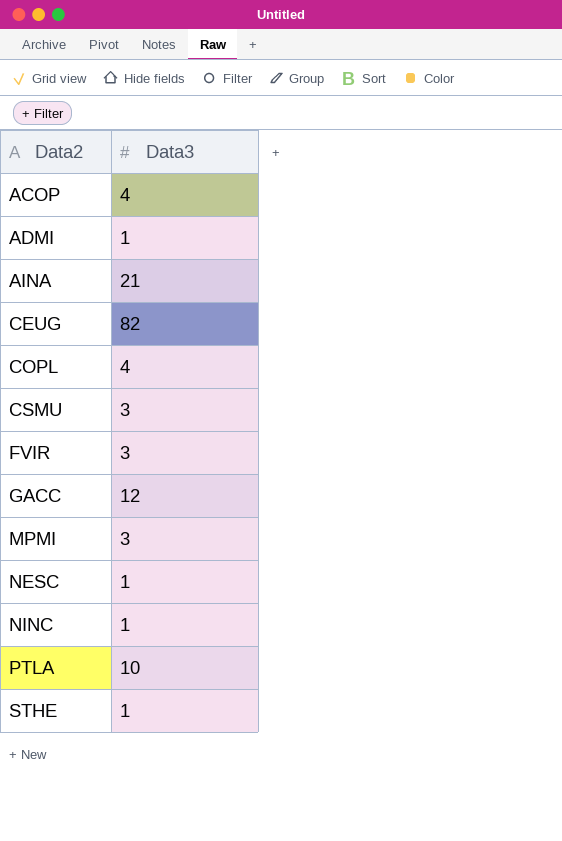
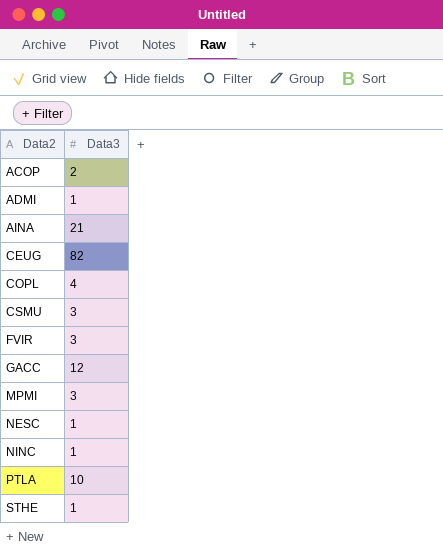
ACOP | Data3: 4 -> 2

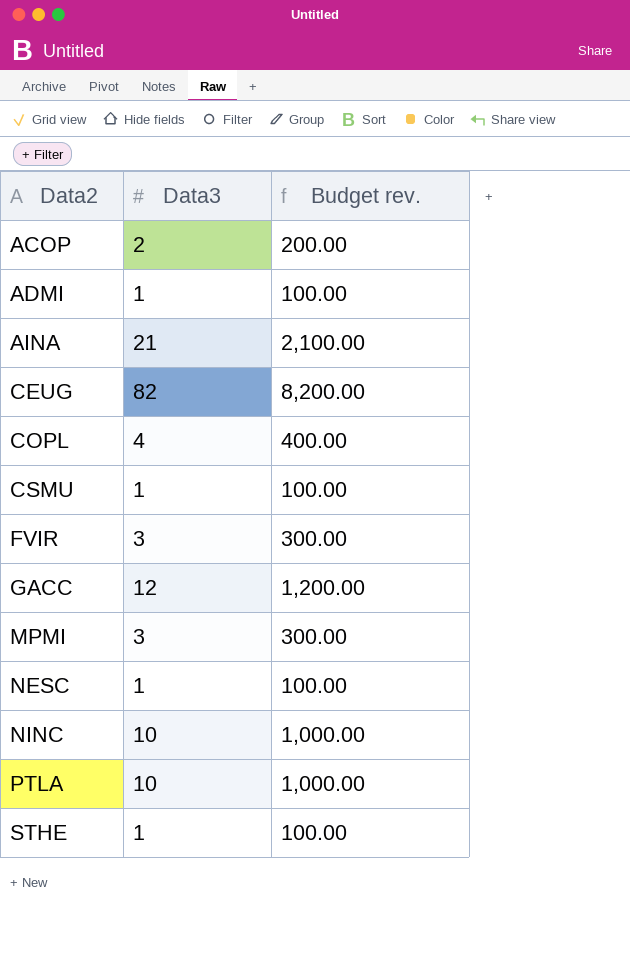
column Budget rev. | formula: none -> [Data3] * 100
CSMU | Data3: 3 -> 1
NINC | Data3: 1 -> 10

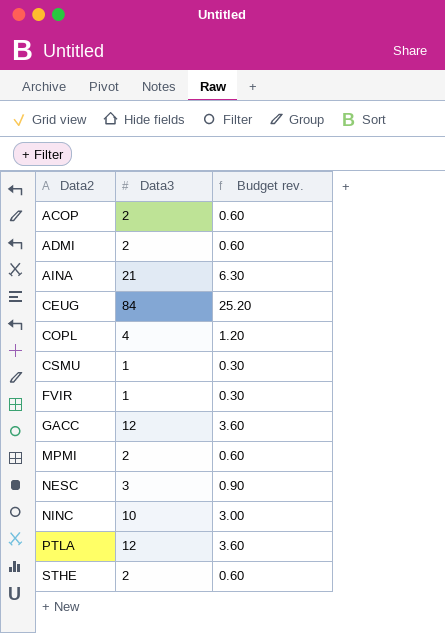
column Budget rev. | formula: [Data3] * 100 -> [Data3] * 0.3
ADMI | Data3: 1 -> 2
CEUG | Data3: 82 -> 84
FVIR | Data3: 3 -> 1
MPMI | Data3: 3 -> 2
NESC | Data3: 1 -> 3
PTLA | Data3: 10 -> 12
STHE | Data3: 1 -> 2

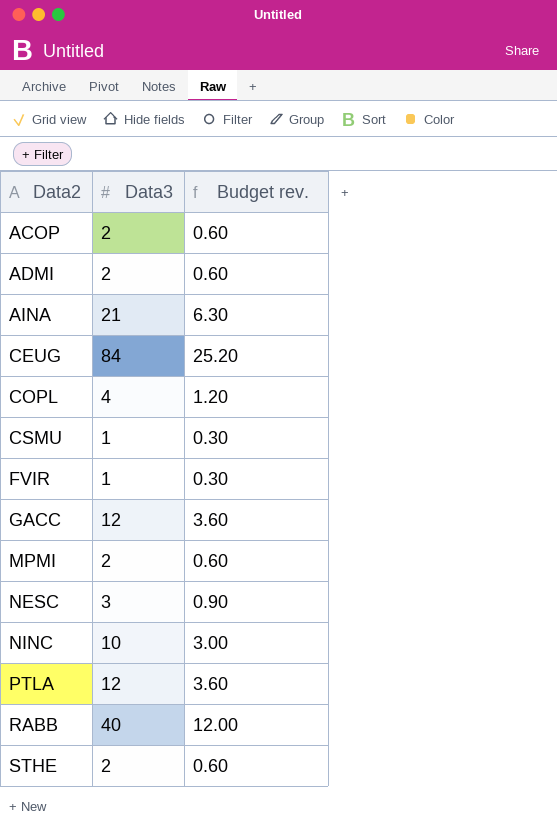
row RABB: none -> 40 | 12.00

